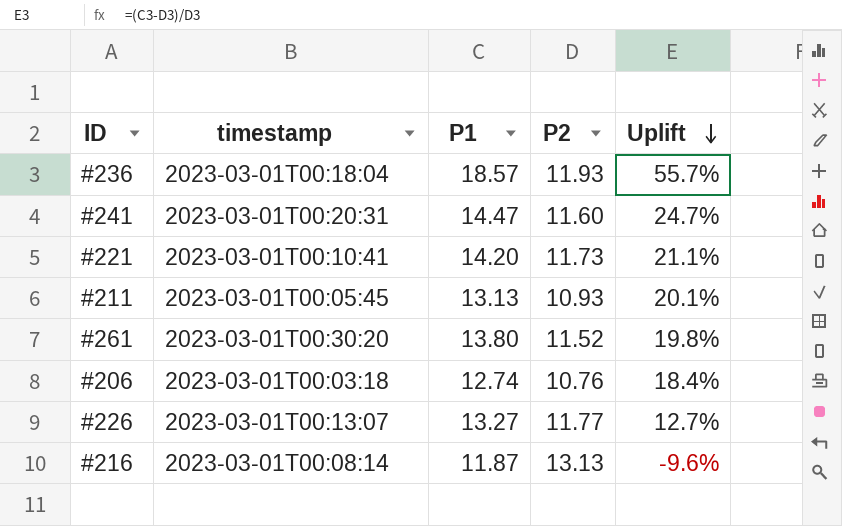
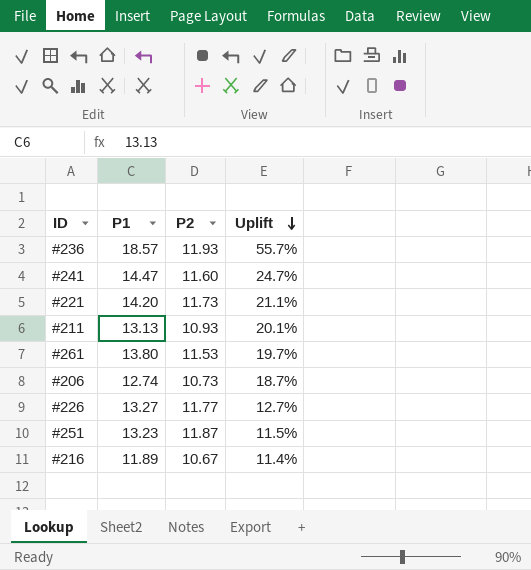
column timestamp | position: 2 -> none
#261 | P2: 11.52 -> 11.53
#261 | Uplift: 19.8% -> 19.7%
#206 | P2: 10.76 -> 10.73
#206 | Uplift: 18.4% -> 18.7%
row #251: none -> 13.23 | 11.87 | 11.5%
#216 | P1: 11.87 -> 11.89
#216 | P2: 13.13 -> 10.67
#216 | Uplift: -9.6% -> 11.4%

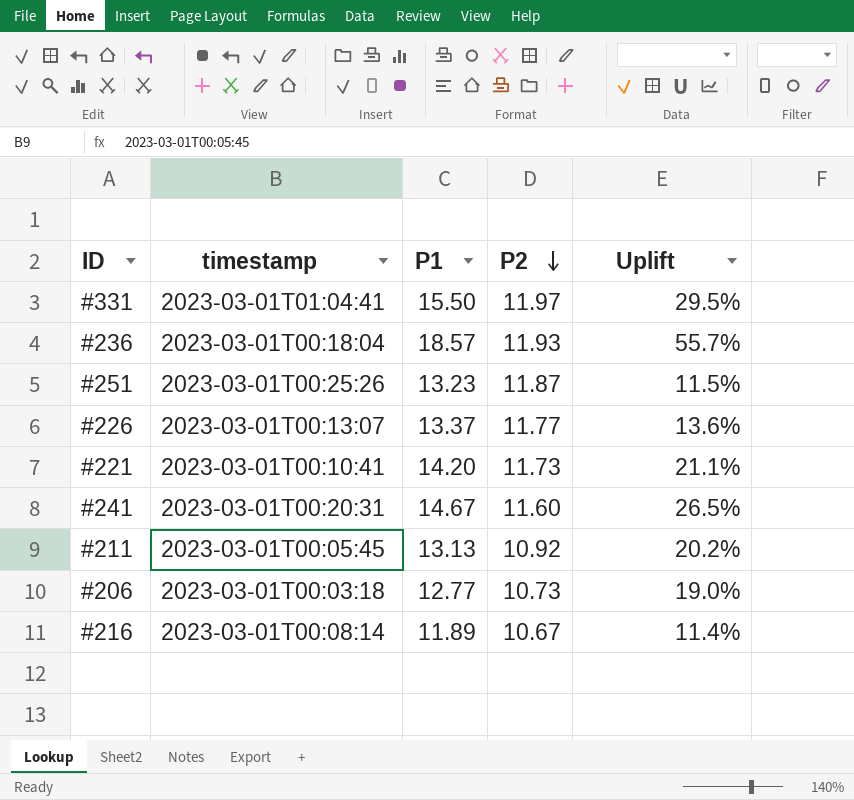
row order: Uplift descending -> P2 descending
column timestamp | position: none -> 2
row #261: 13.80 | 11.53 | 19.7% -> none
row #331: none -> 2023-03-01T01:04:41 | 15.50 | 11.97 | 29.5%
#226 | P1: 13.27 -> 13.37
#226 | Uplift: 12.7% -> 13.6%
#241 | P1: 14.47 -> 14.67
#241 | Uplift: 24.7% -> 26.5%
#211 | P2: 10.93 -> 10.92
#211 | Uplift: 20.1% -> 20.2%
#206 | P1: 12.74 -> 12.77
#206 | Uplift: 18.7% -> 19.0%

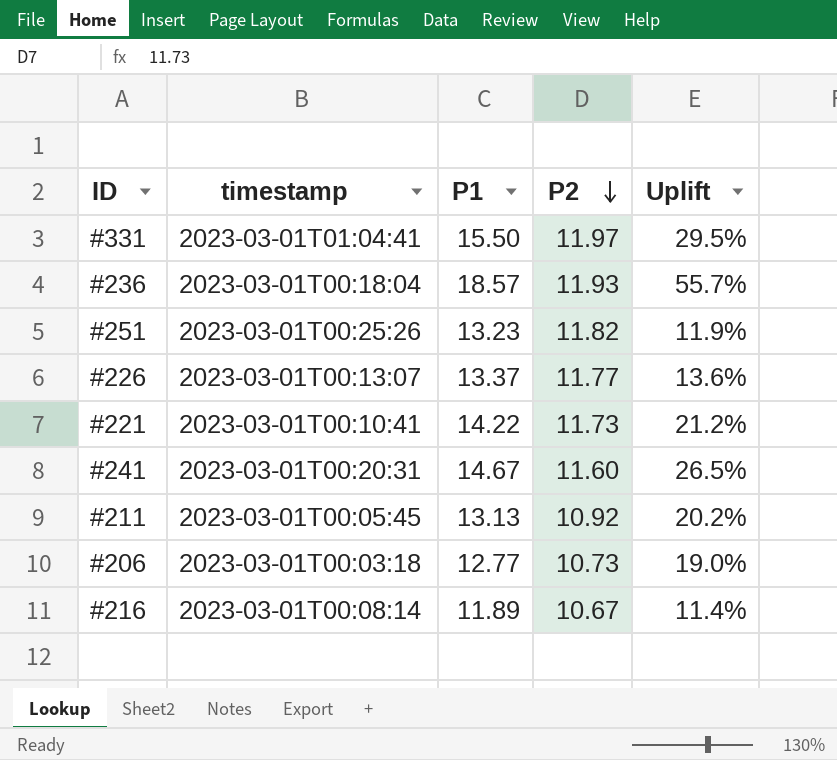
#251 | P2: 11.87 -> 11.82
#251 | Uplift: 11.5% -> 11.9%
#221 | P1: 14.20 -> 14.22
#221 | Uplift: 21.1% -> 21.2%

